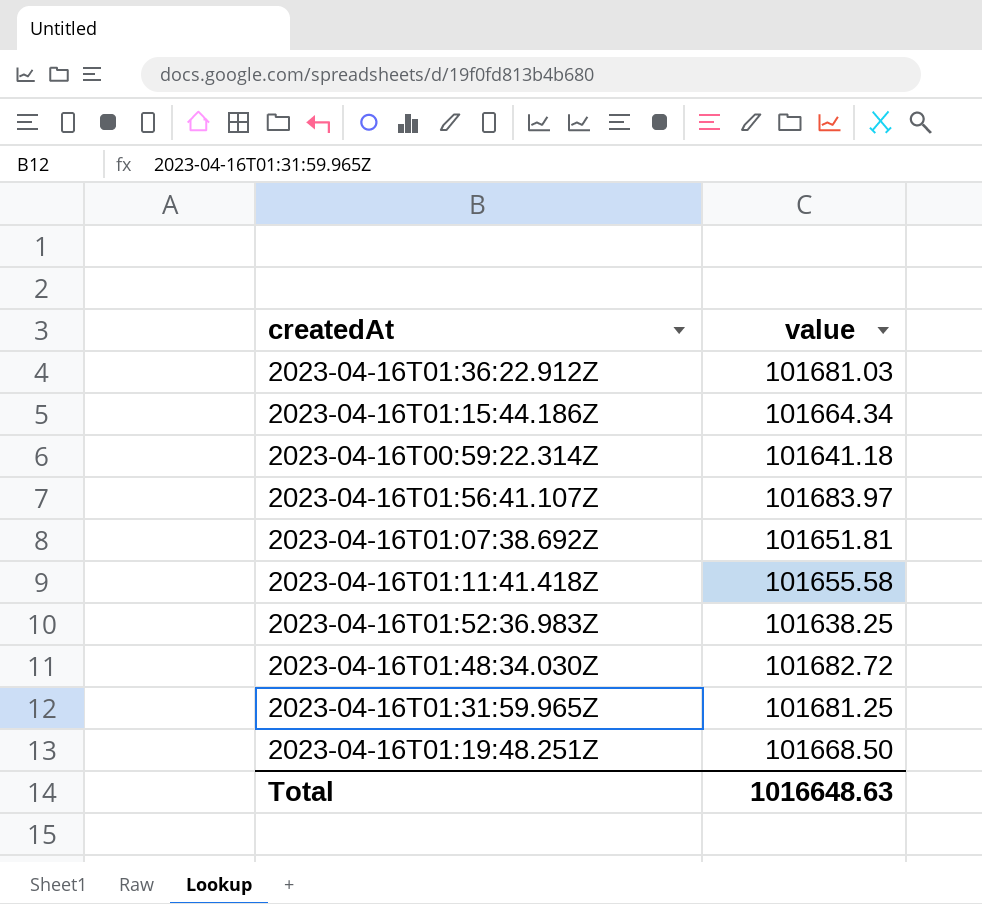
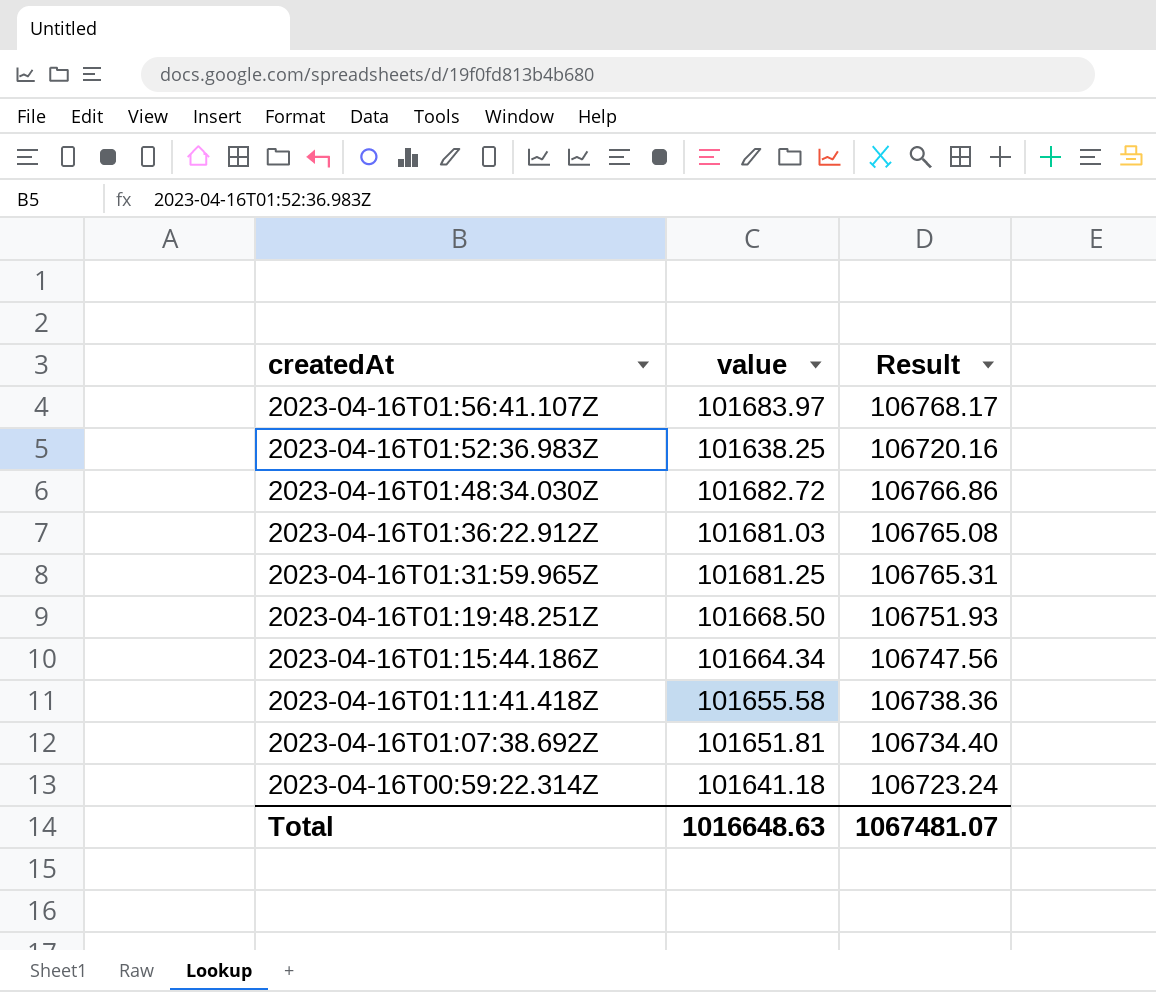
row order: none -> createdAt descending
column Result | formula: none -> [value] * 1.05

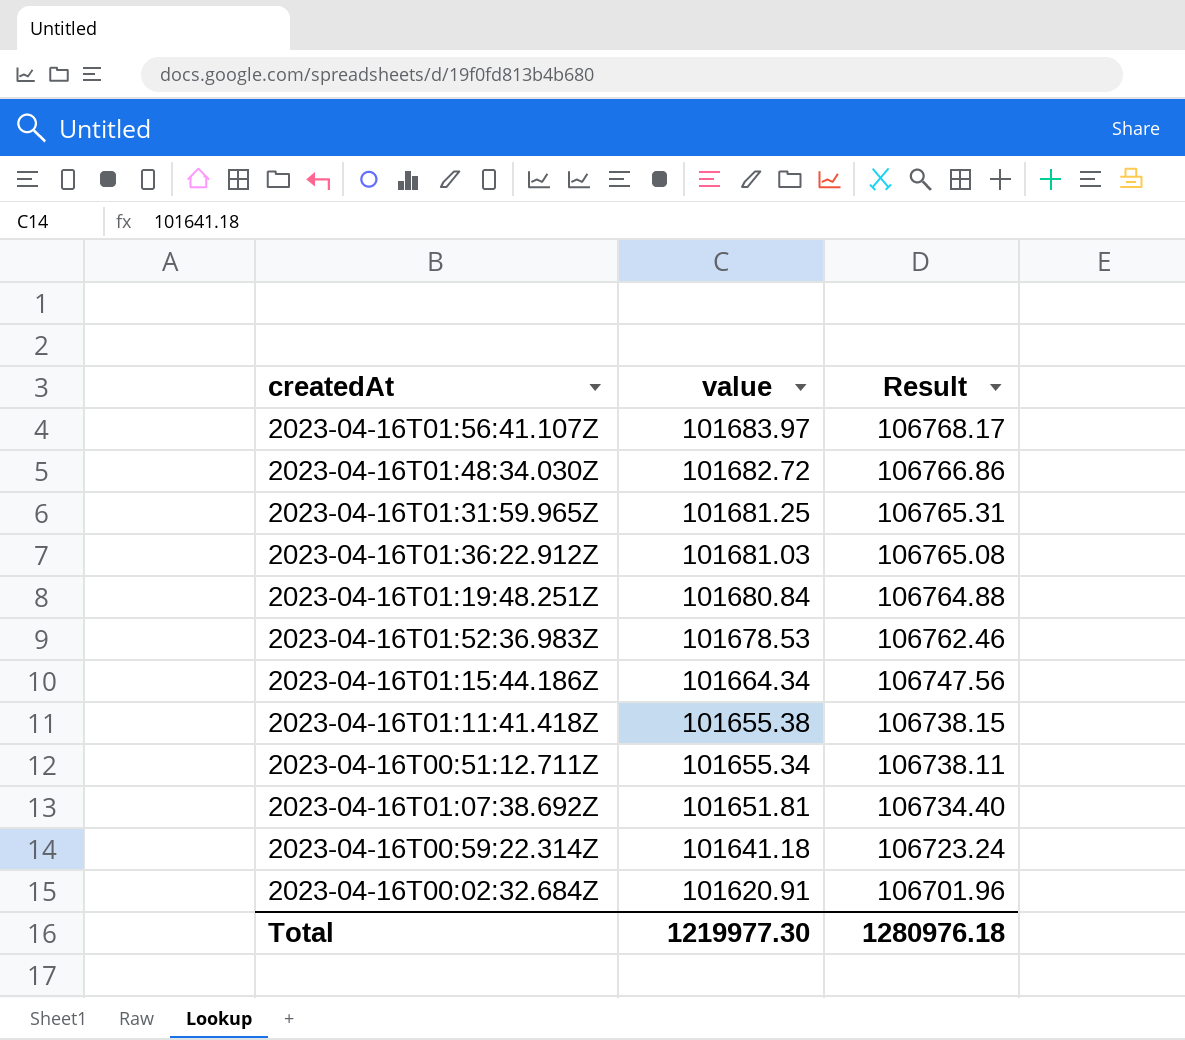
row order: createdAt descending -> value descending
2023-04-16T01:19:48.251Z | value: 101668.50 -> 101680.84
2023-04-16T01:19:48.251Z | Result: 106751.93 -> 106764.88
2023-04-16T01:52:36.983Z | value: 101638.25 -> 101678.53
2023-04-16T01:52:36.983Z | Result: 106720.16 -> 106762.46
2023-04-16T01:11:41.418Z | value: 101655.58 -> 101655.38
2023-04-16T01:11:41.418Z | Result: 106738.36 -> 106738.15
row 2023-04-16T00:51:12.711Z: none -> 101655.34 | 106738.11
row 2023-04-16T00:02:32.684Z: none -> 101620.91 | 106701.96
Total | value: 1016648.63 -> 1219977.30
Total | Result: 1067481.07 -> 1280976.18

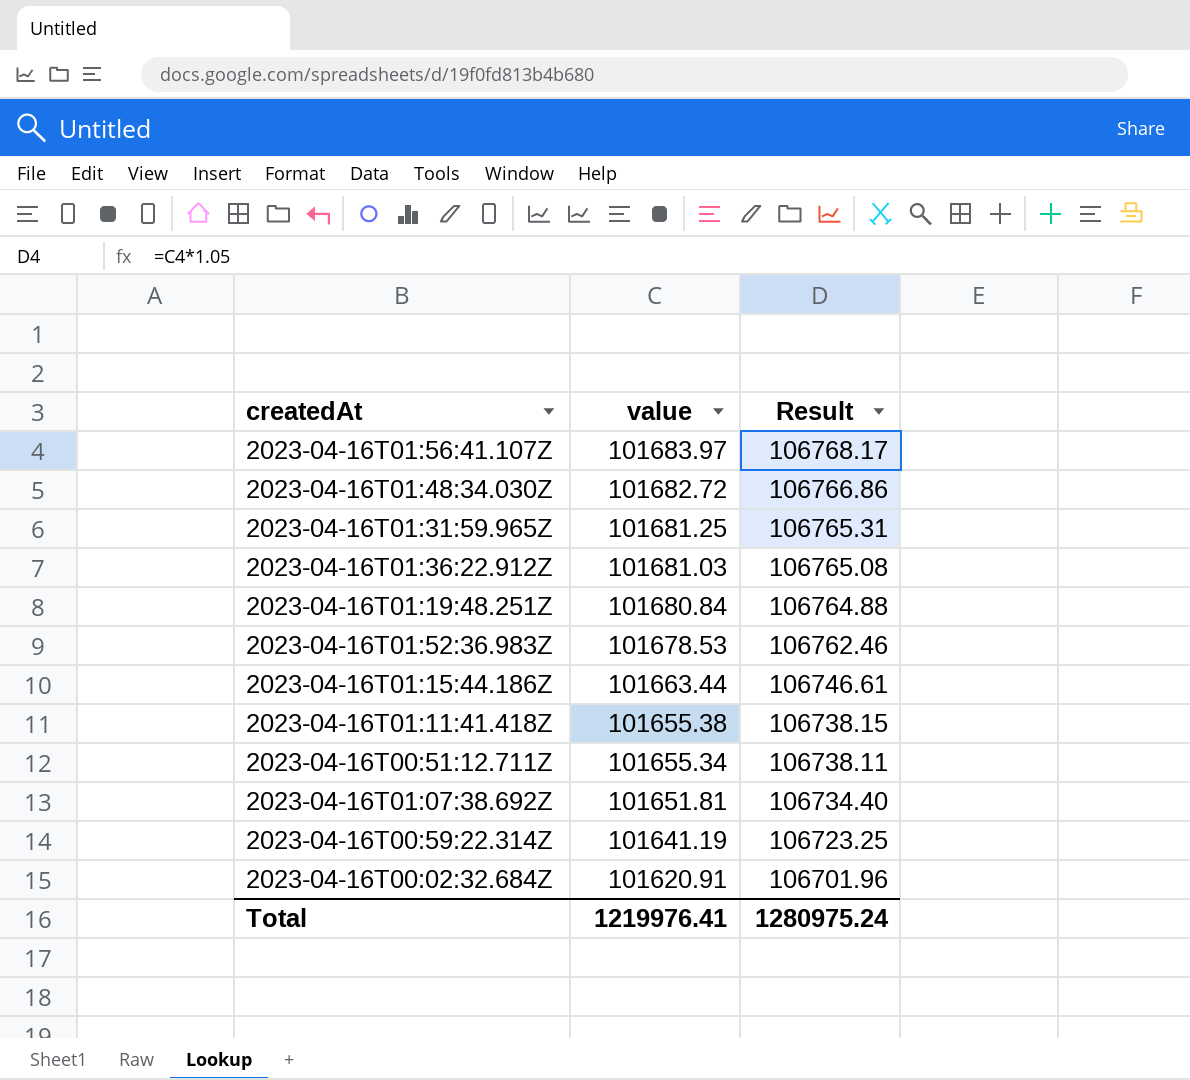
2023-04-16T01:15:44.186Z | value: 101664.34 -> 101663.44
2023-04-16T01:15:44.186Z | Result: 106747.56 -> 106746.61
2023-04-16T00:59:22.314Z | value: 101641.18 -> 101641.19
2023-04-16T00:59:22.314Z | Result: 106723.24 -> 106723.25
Total | value: 1219977.30 -> 1219976.41
Total | Result: 1280976.18 -> 1280975.24

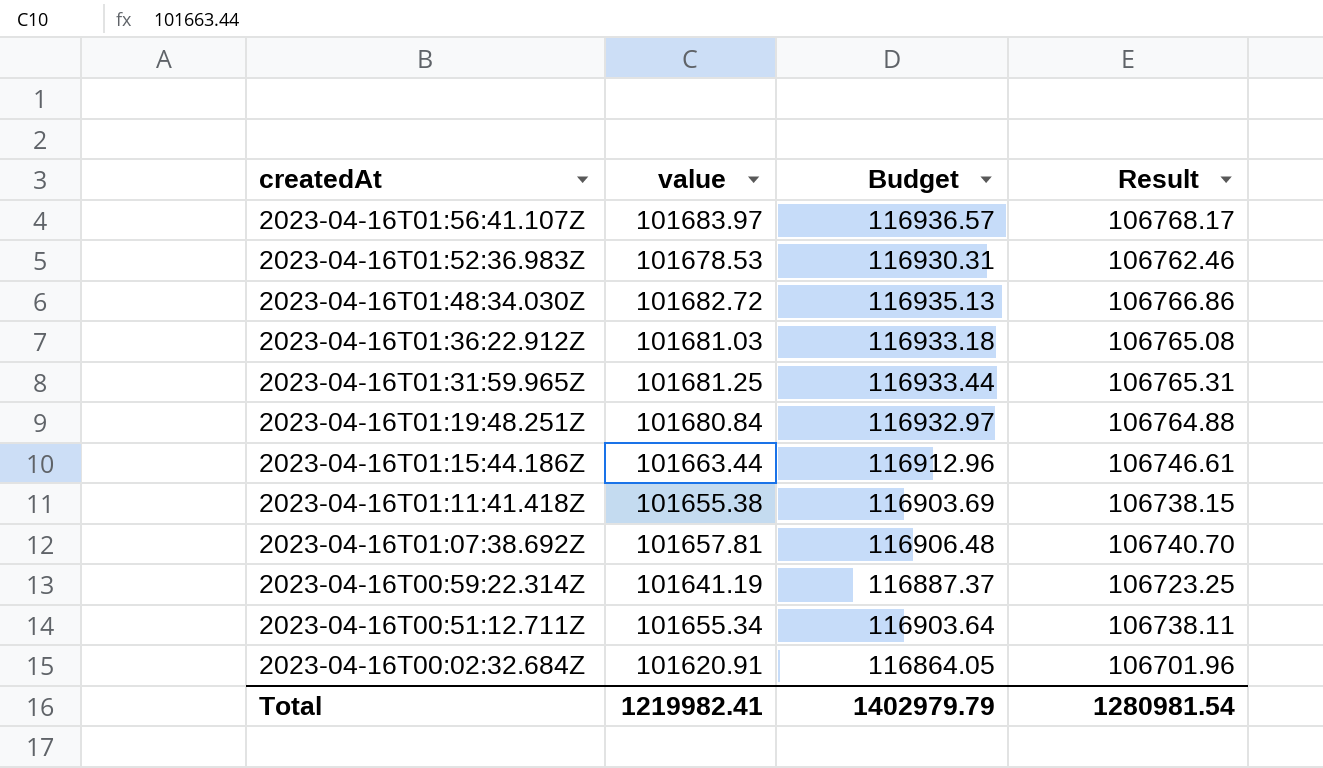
row order: value descending -> createdAt descending
column Budget | formula: none -> [value] * 1.15
2023-04-16T01:07:38.692Z | value: 101651.81 -> 101657.81
2023-04-16T01:07:38.692Z | Result: 106734.40 -> 106740.70
Total | value: 1219976.41 -> 1219982.41
Total | Result: 1280975.24 -> 1280981.54

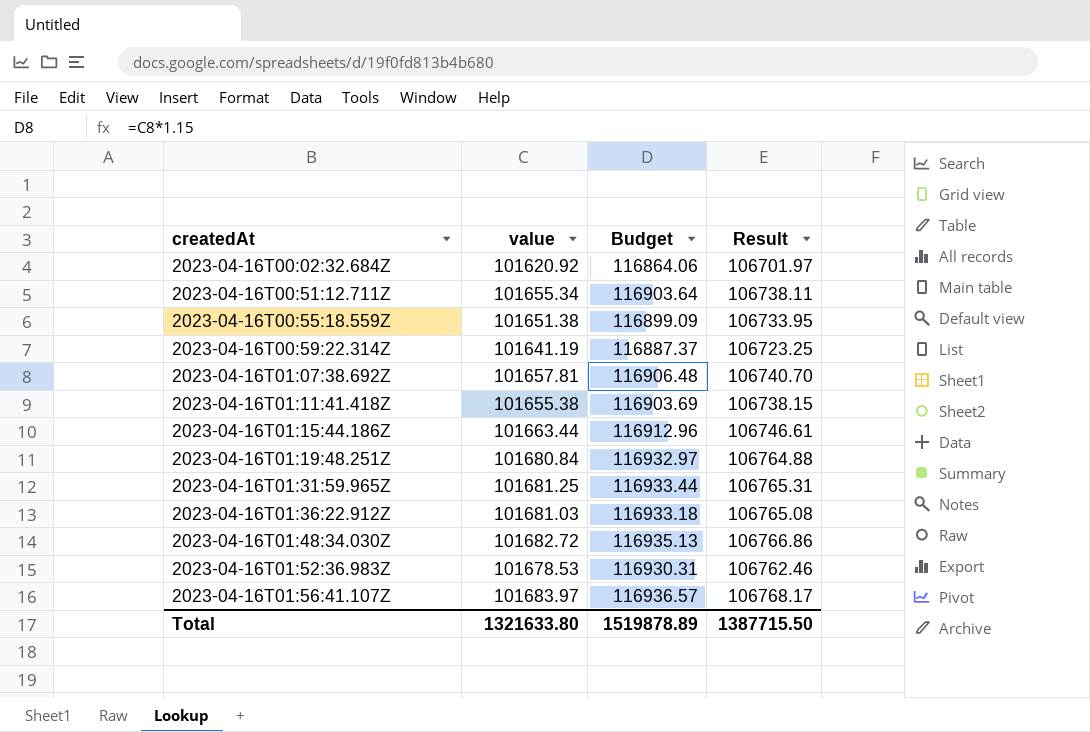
row order: createdAt descending -> createdAt ascending
2023-04-16T00:02:32.684Z | value: 101620.91 -> 101620.92
2023-04-16T00:02:32.684Z | Budget: 116864.05 -> 116864.06
2023-04-16T00:02:32.684Z | Result: 106701.96 -> 106701.97
row 2023-04-16T00:55:18.559Z: none -> 101651.38 | 116899.09 | 106733.95
Total | value: 1219982.41 -> 1321633.80
Total | Budget: 1402979.79 -> 1519878.89
Total | Result: 1280981.54 -> 1387715.50

